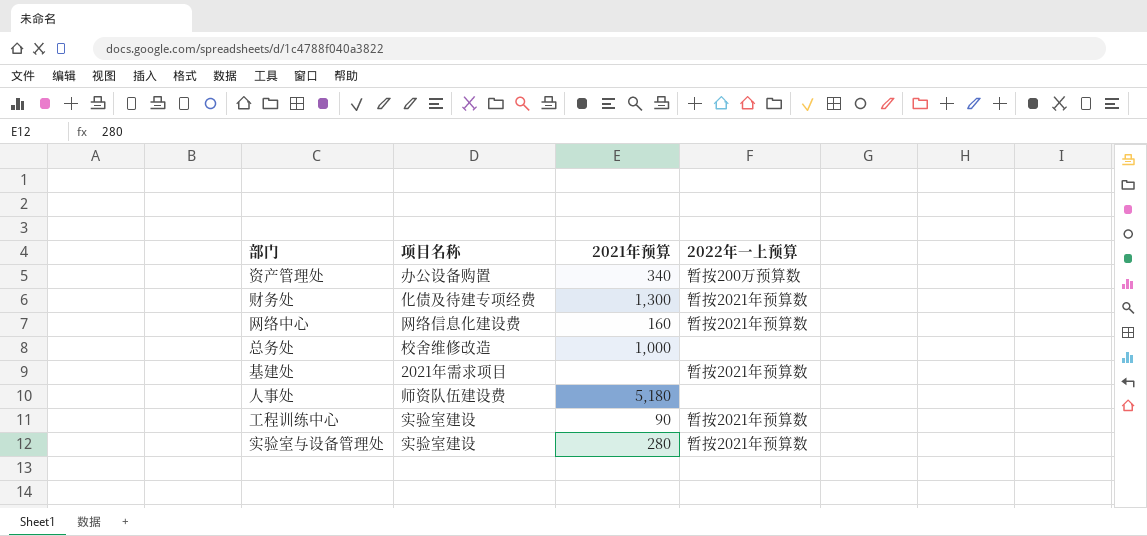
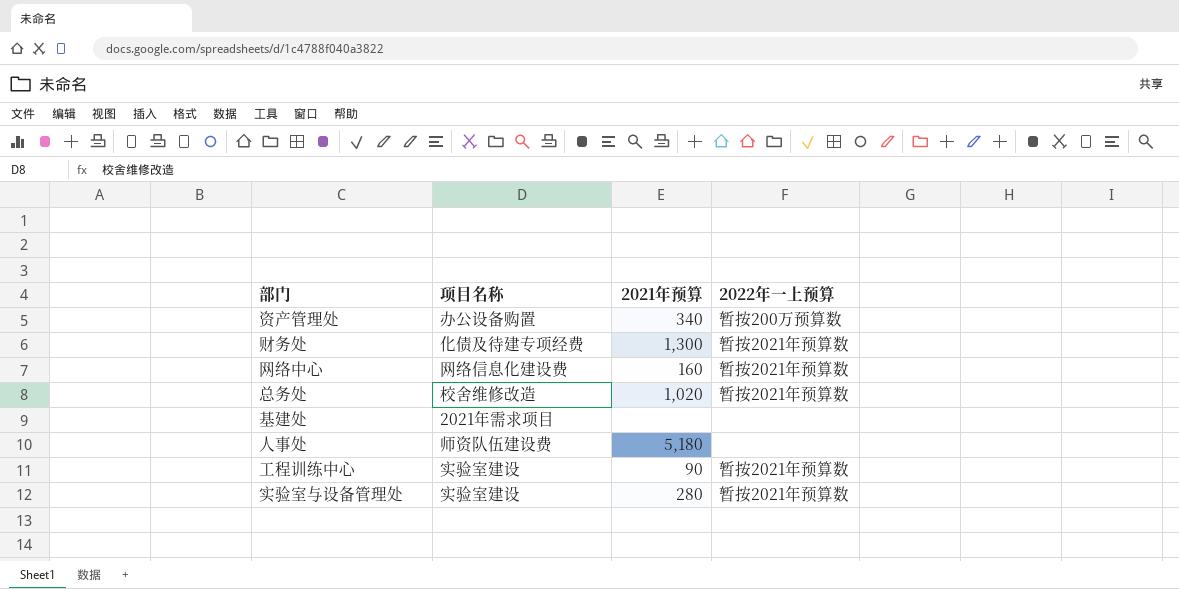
总务处 | 2021年预算: 1,000 -> 1,020
总务处 | 2022年一上预算: none -> 暂按2021年预算数
基建处 | 2022年一上预算: 暂按2021年预算数 -> none

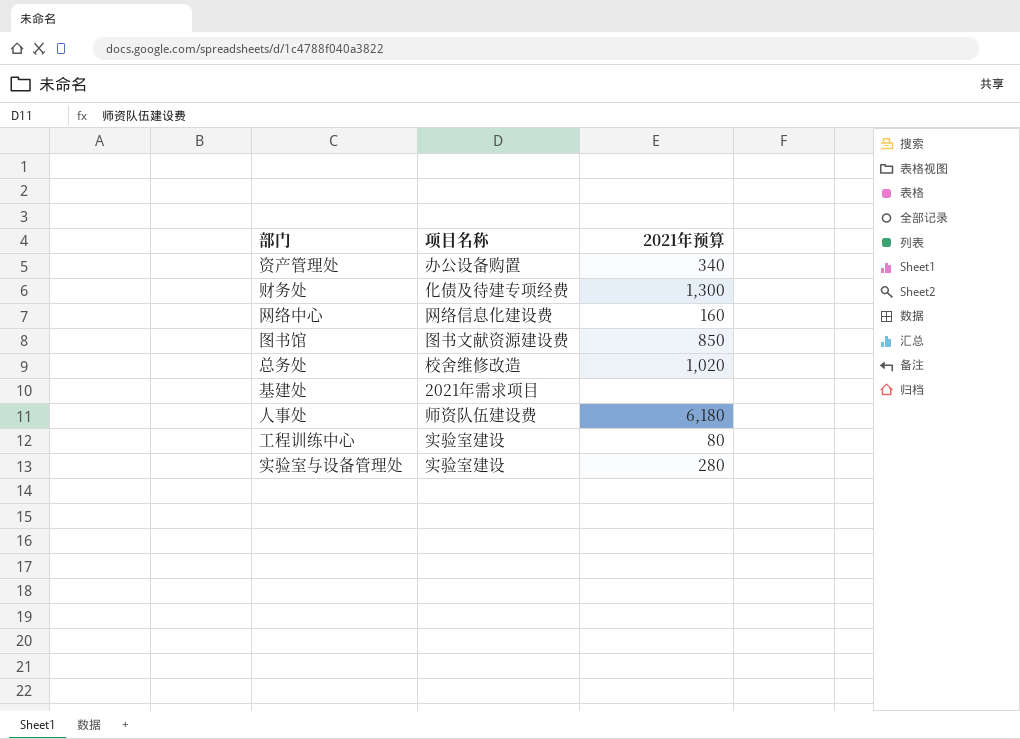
column 2022年一上预算 | position: 4 -> none
row 图书馆: none -> 图书文献资源建设费 | 850
人事处 | 2021年预算: 5,180 -> 6,180
工程训练中心 | 2021年预算: 90 -> 80

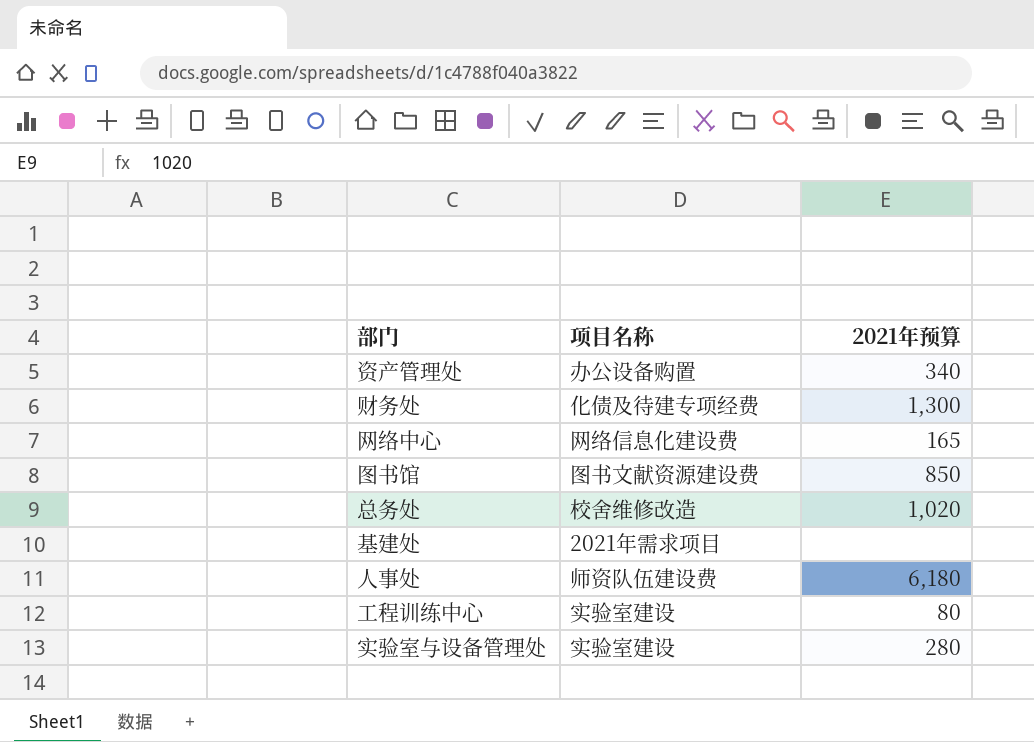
网络中心 | 2021年预算: 160 -> 165

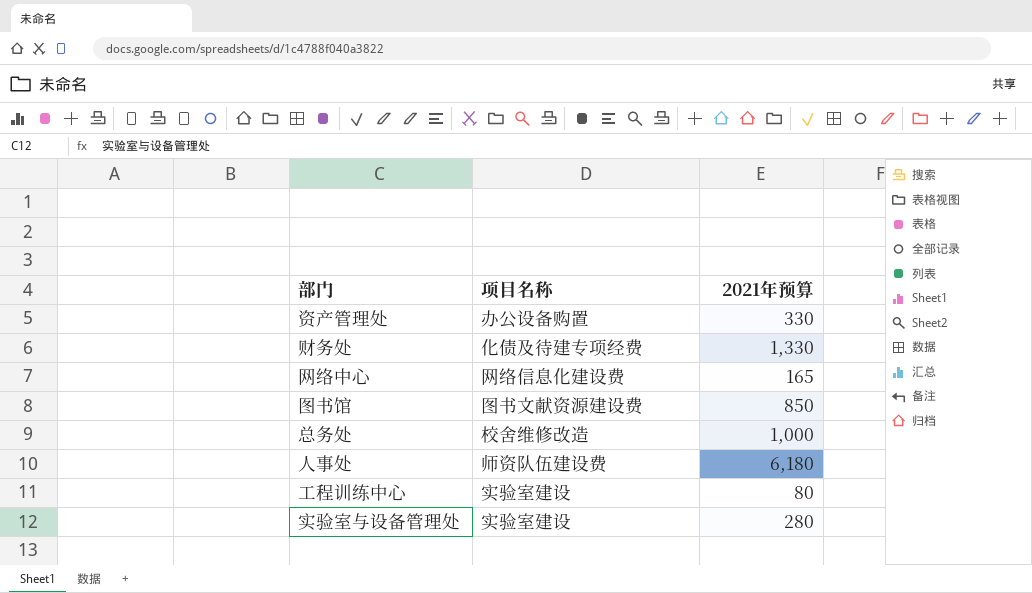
row 基建处: 2021年需求项目 | none -> none
资产管理处 | 2021年预算: 340 -> 330
财务处 | 2021年预算: 1,300 -> 1,330
总务处 | 2021年预算: 1,020 -> 1,000

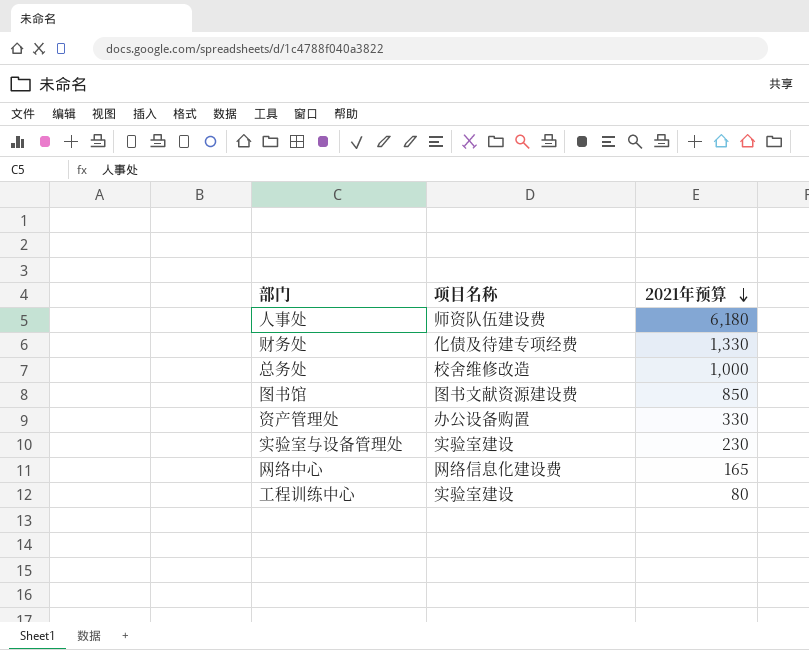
row order: none -> 2021年预算 descending
实验室与设备管理处 | 2021年预算: 280 -> 230

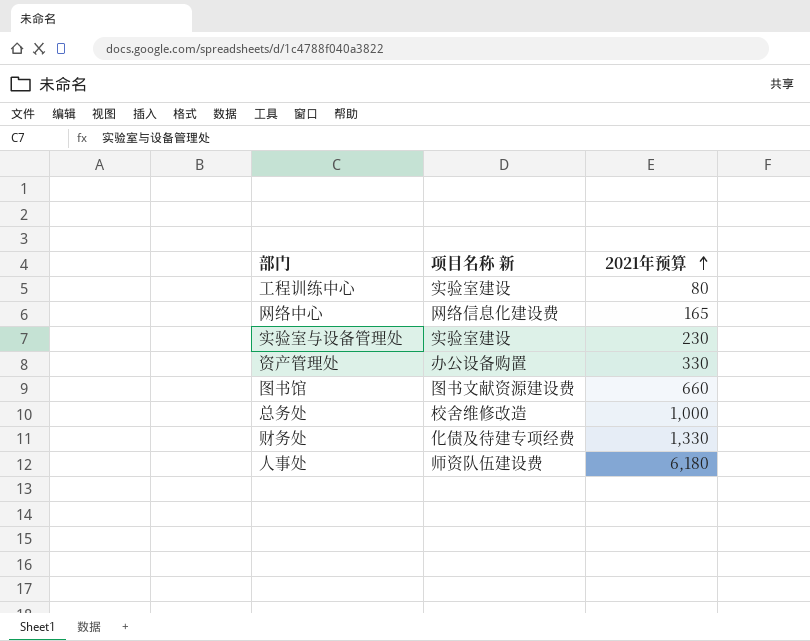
row order: 2021年预算 descending -> 2021年预算 ascending
column name: 项目名称 -> 项目名称 新
图书馆 | 2021年预算: 850 -> 660

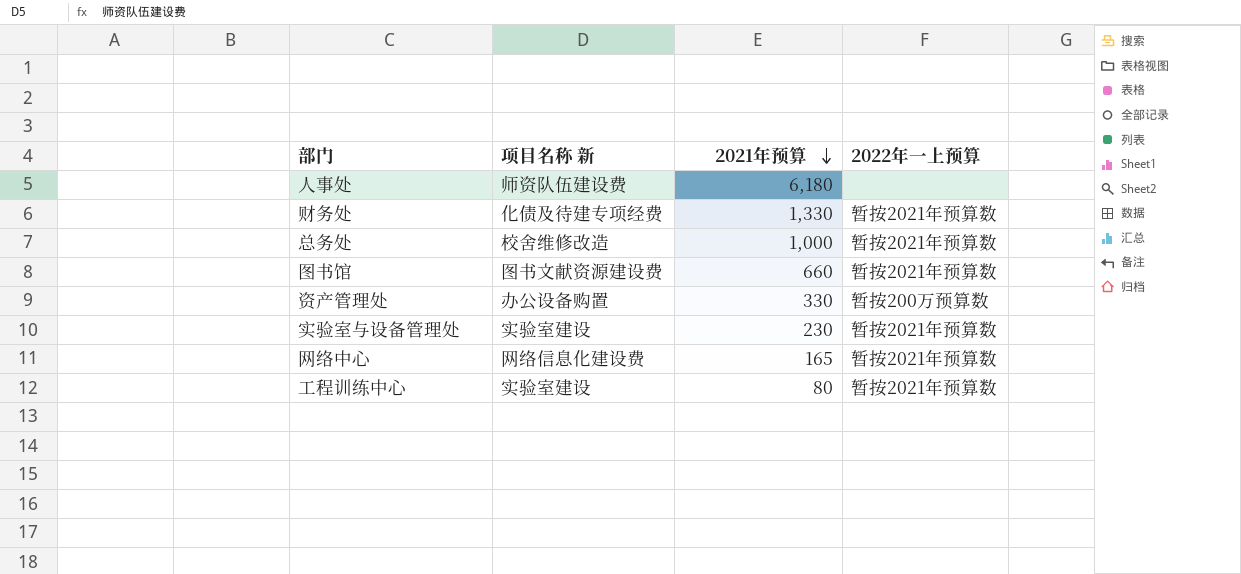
row order: 2021年预算 ascending -> 2021年预算 descending
column 2022年一上预算 | position: none -> 4

